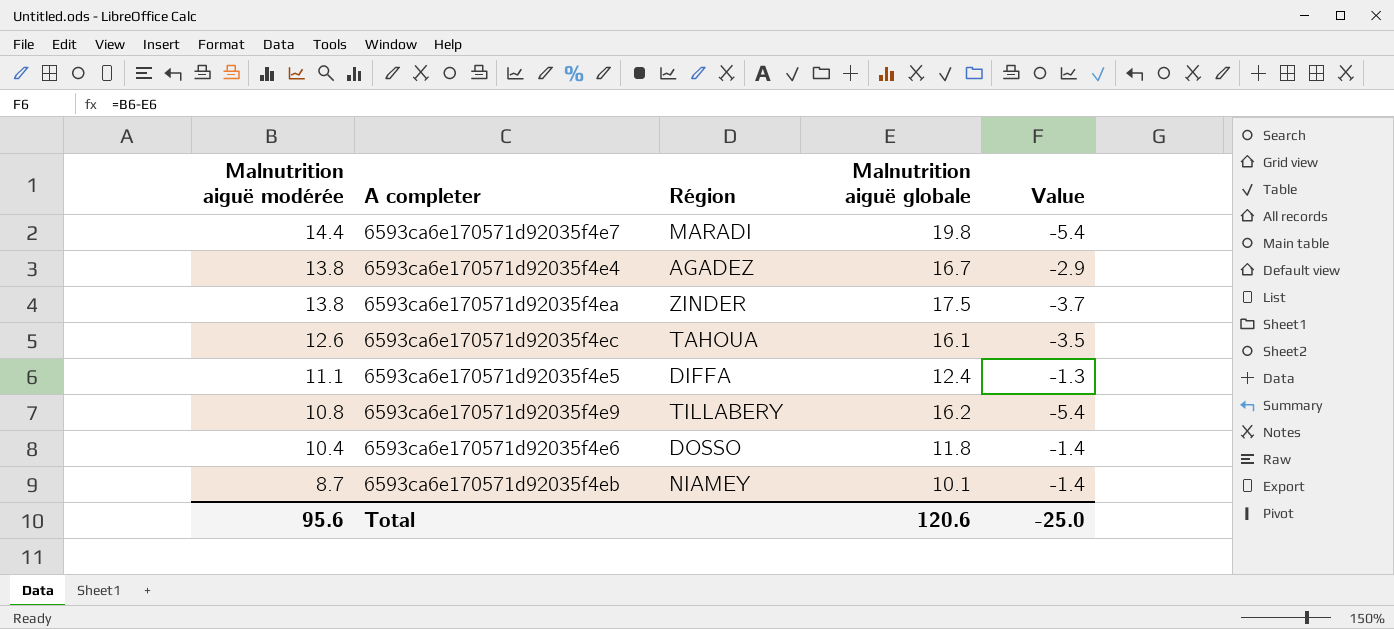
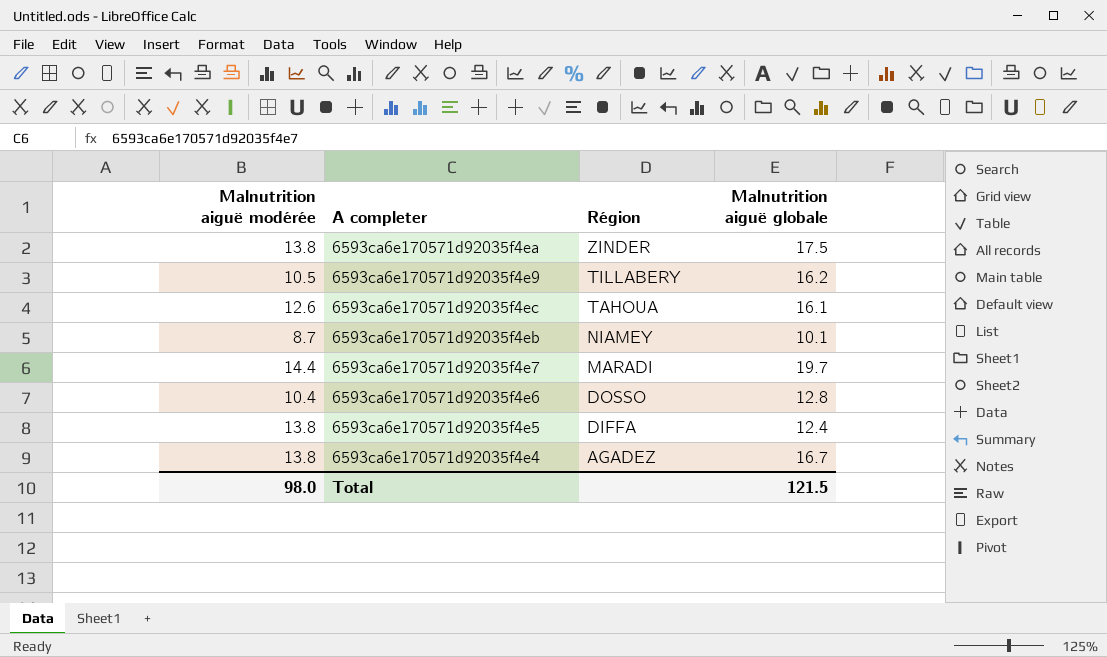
row order: Malnutrition aiguë modérée descending -> Région descending
column Value | formula: [Malnutrition aiguë modérée] - [Malnutrition aiguë globale] -> none
6593ca6e170571d92035f4e9 | Malnutrition aiguë modérée: 10.8 -> 10.5
6593ca6e170571d92035f4e7 | Malnutrition aiguë globale: 19.8 -> 19.7
6593ca6e170571d92035f4e6 | Malnutrition aiguë globale: 11.8 -> 12.8
6593ca6e170571d92035f4e5 | Malnutrition aiguë modérée: 11.1 -> 13.8
Total | Malnutrition aiguë modérée: 95.6 -> 98.0
Total | Malnutrition aiguë globale: 120.6 -> 121.5

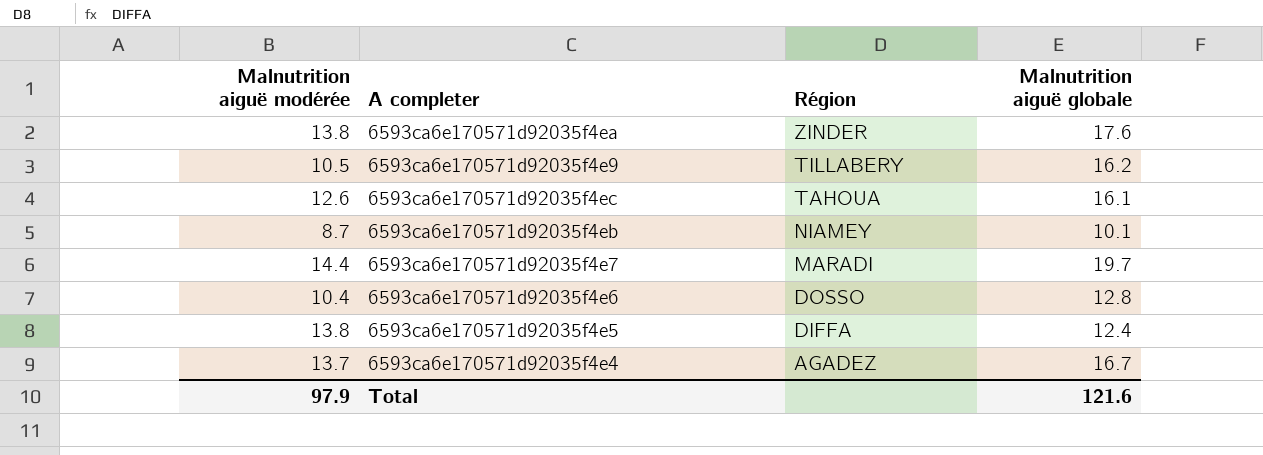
6593ca6e170571d92035f4ea | Malnutrition aiguë globale: 17.5 -> 17.6
6593ca6e170571d92035f4e4 | Malnutrition aiguë modérée: 13.8 -> 13.7
Total | Malnutrition aiguë modérée: 98.0 -> 97.9
Total | Malnutrition aiguë globale: 121.5 -> 121.6

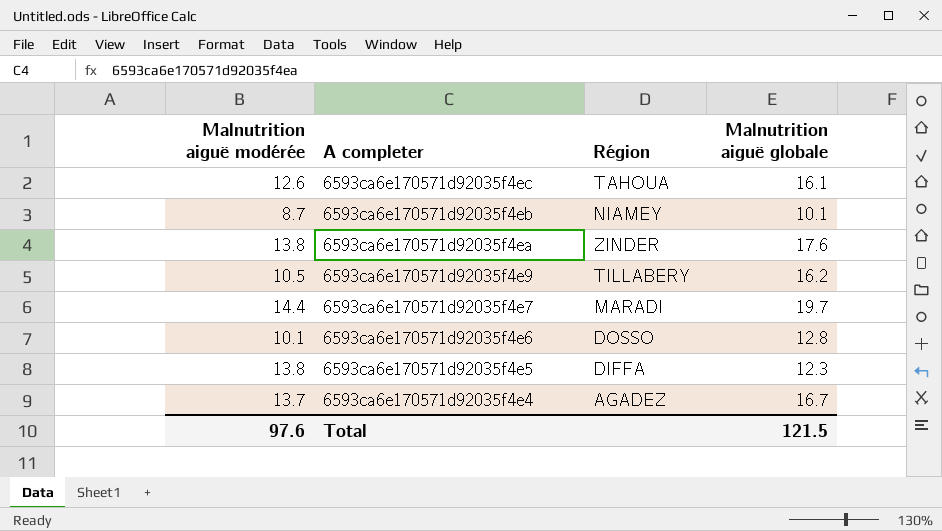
row order: Région descending -> A completer descending
6593ca6e170571d92035f4e6 | Malnutrition aiguë modérée: 10.4 -> 10.1
6593ca6e170571d92035f4e5 | Malnutrition aiguë globale: 12.4 -> 12.3
Total | Malnutrition aiguë modérée: 97.9 -> 97.6
Total | Malnutrition aiguë globale: 121.6 -> 121.5

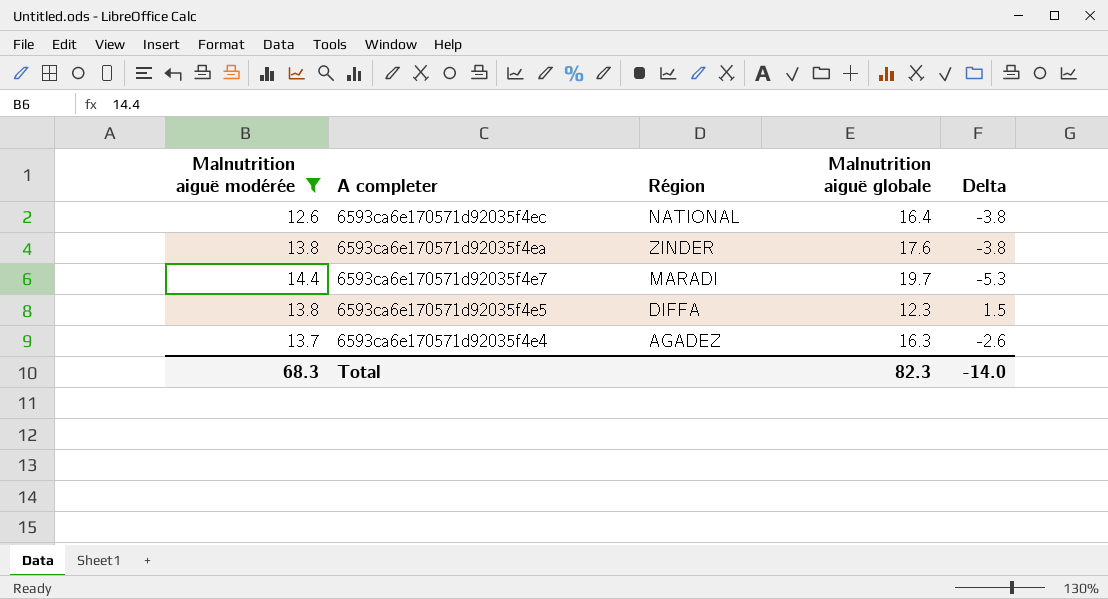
filter: none -> Malnutrition aiguë modérée >= 12.6
column Delta | formula: none -> [Malnutrition aiguë modérée] - [Malnutrition aiguë globale]
6593ca6e170571d92035f4ec | Région: TAHOUA -> NATIONAL
6593ca6e170571d92035f4ec | Malnutrition aiguë globale: 16.1 -> 16.4
6593ca6e170571d92035f4e4 | Malnutrition aiguë globale: 16.7 -> 16.3
Total | Malnutrition aiguë modérée: 97.6 -> 68.3
Total | Malnutrition aiguë globale: 121.5 -> 82.3

